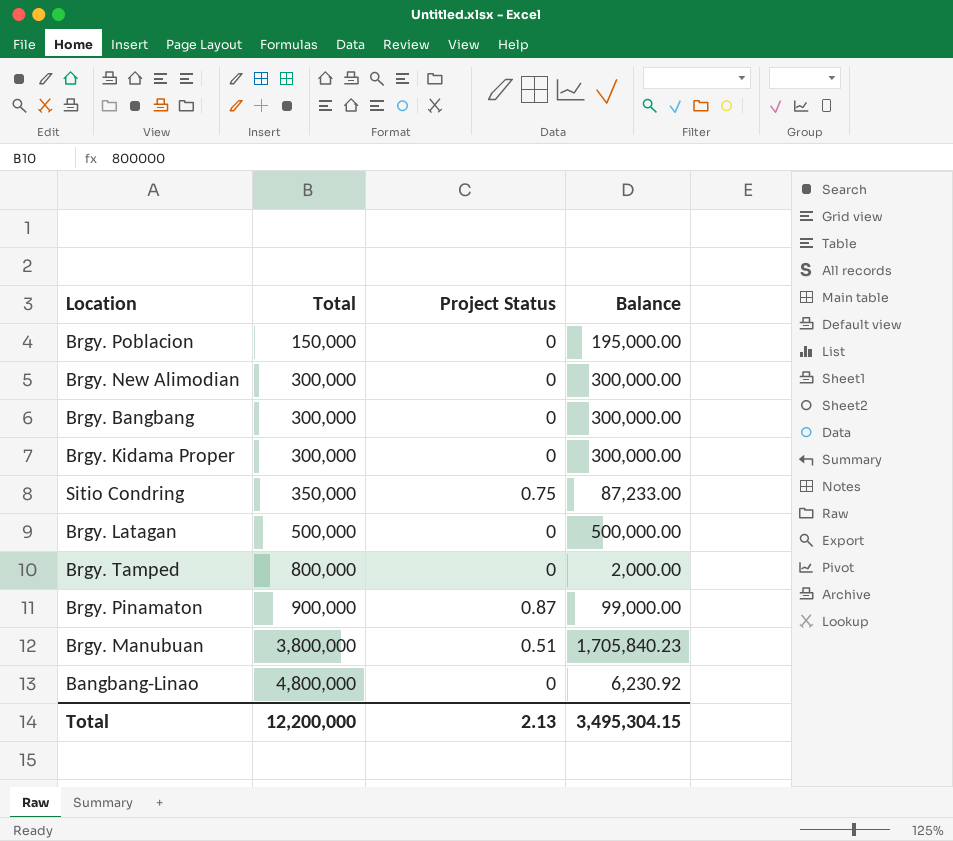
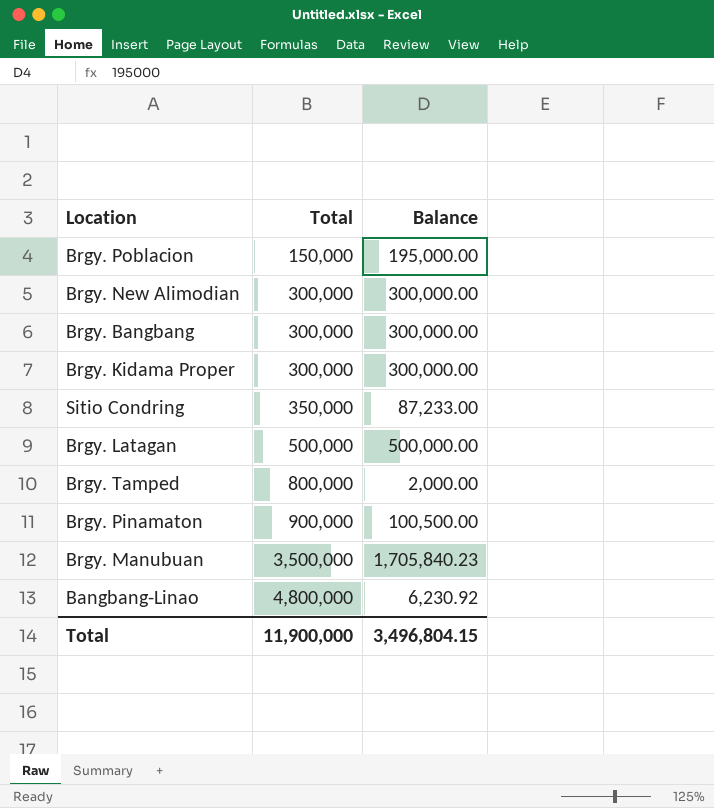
column Project Status | position: 3 -> none
Brgy. Pinamaton | Balance: 99,000.00 -> 100,500.00
Brgy. Manubuan | Total: 3,800,000 -> 3,500,000
Total | Total: 12,200,000 -> 11,900,000
Total | Balance: 3,495,304.15 -> 3,496,804.15

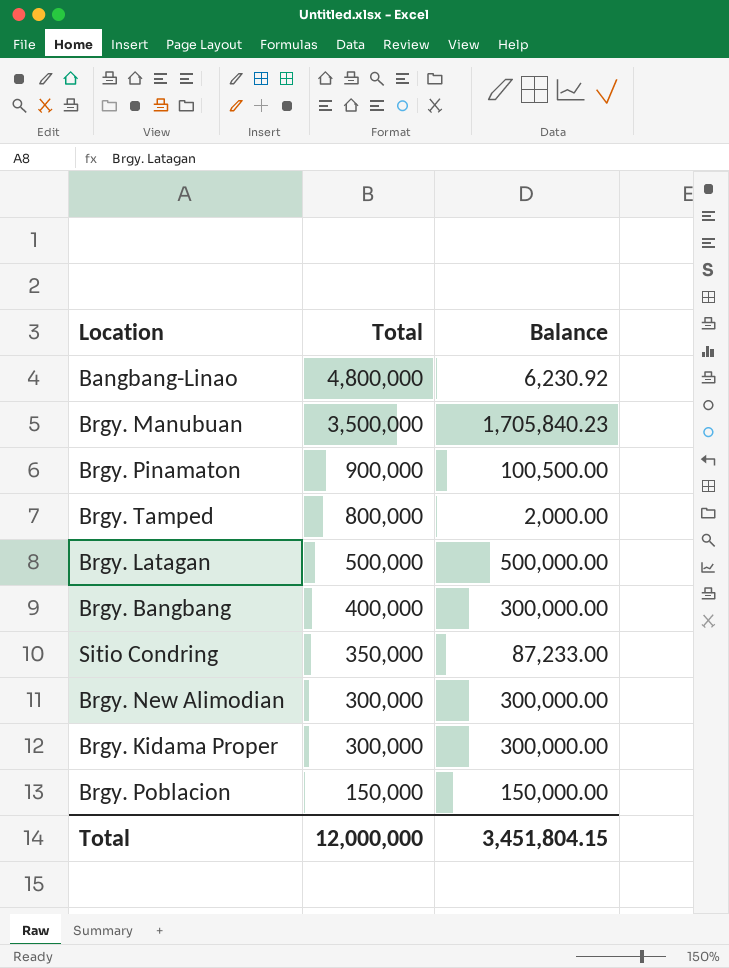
row order: Total ascending -> Total descending
Brgy. Bangbang | Total: 300,000 -> 400,000
Brgy. Poblacion | Balance: 195,000.00 -> 150,000.00
Total | Total: 11,900,000 -> 12,000,000
Total | Balance: 3,496,804.15 -> 3,451,804.15

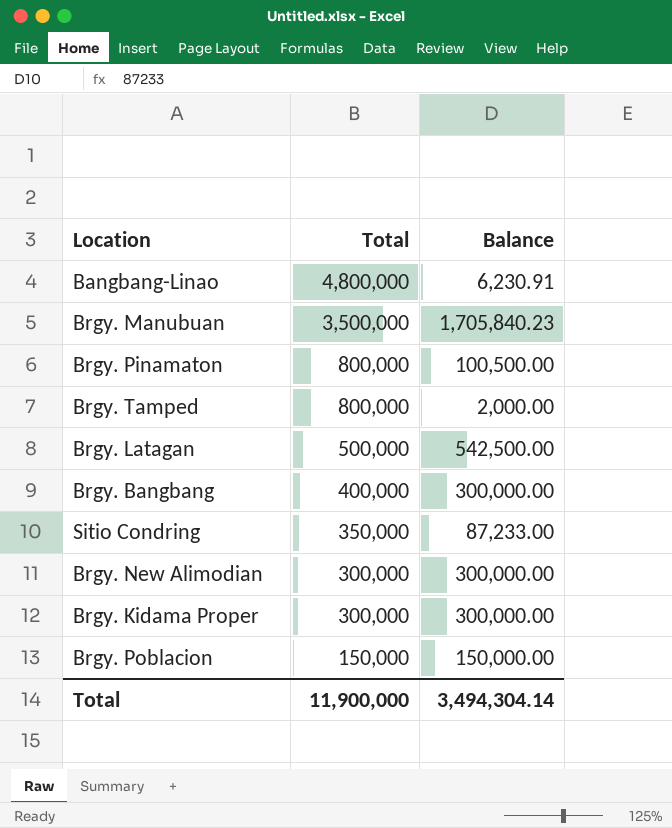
Bangbang-Linao | Balance: 6,230.92 -> 6,230.91
Brgy. Pinamaton | Total: 900,000 -> 800,000
Brgy. Latagan | Balance: 500,000.00 -> 542,500.00
Total | Total: 12,000,000 -> 11,900,000
Total | Balance: 3,451,804.15 -> 3,494,304.14

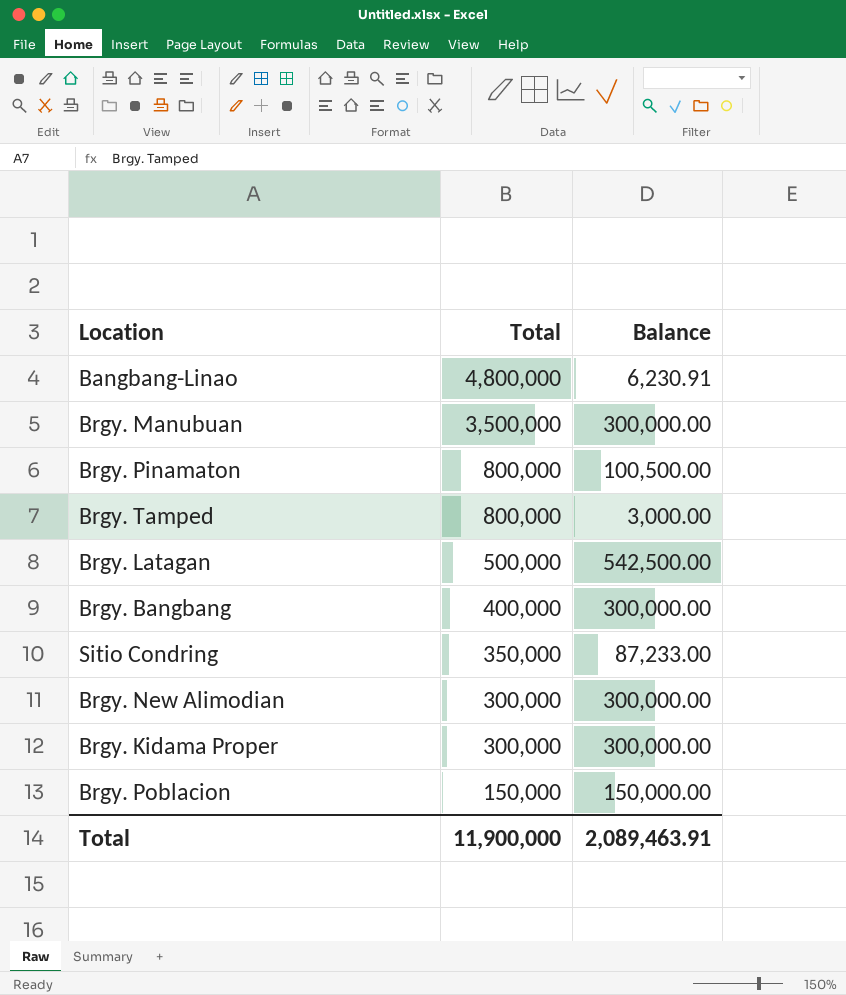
Brgy. Manubuan | Balance: 1,705,840.23 -> 300,000.00
Brgy. Tamped | Balance: 2,000.00 -> 3,000.00
Total | Balance: 3,494,304.14 -> 2,089,463.91

